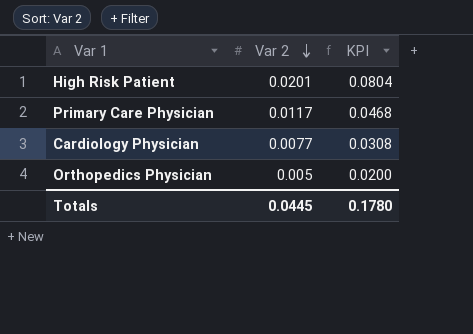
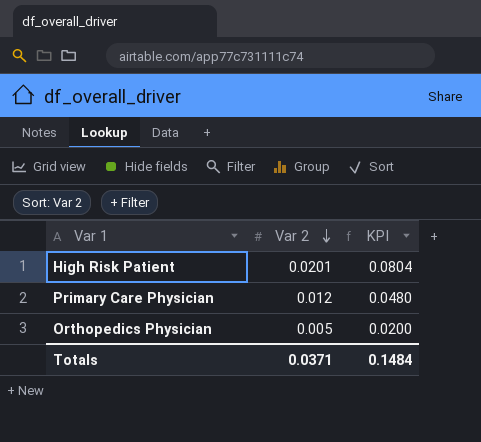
row Cardiology Physician: 0.0077 | 0.0308 -> none
Primary Care Physician | Var 2: 0.0117 -> 0.012
Primary Care Physician | KPI: 0.0468 -> 0.0480
Totals | Var 2: 0.0445 -> 0.0371
Totals | KPI: 0.1780 -> 0.1484

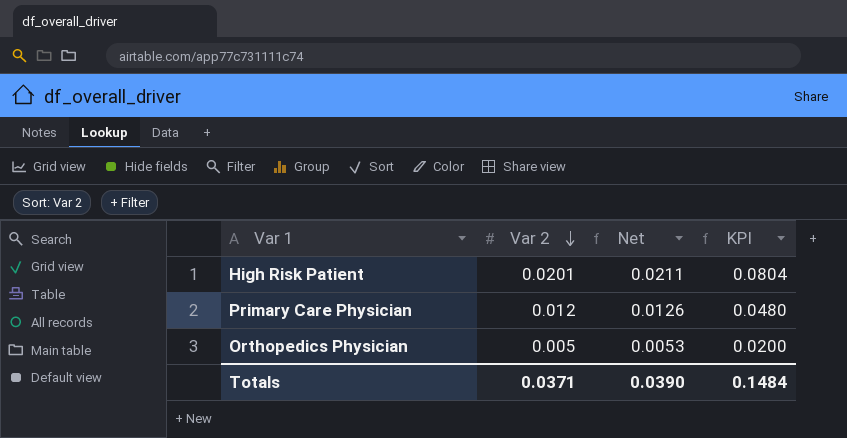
column Net | formula: none -> [Var 2] * 1.05

